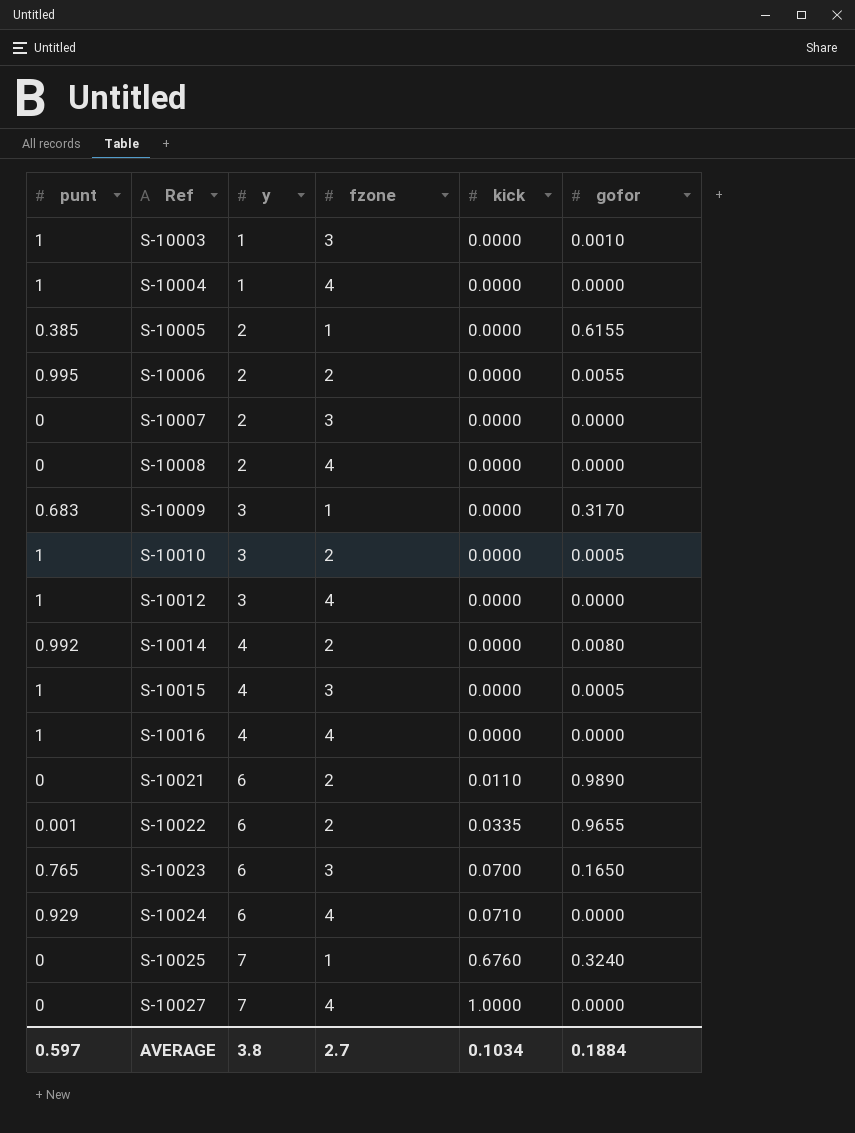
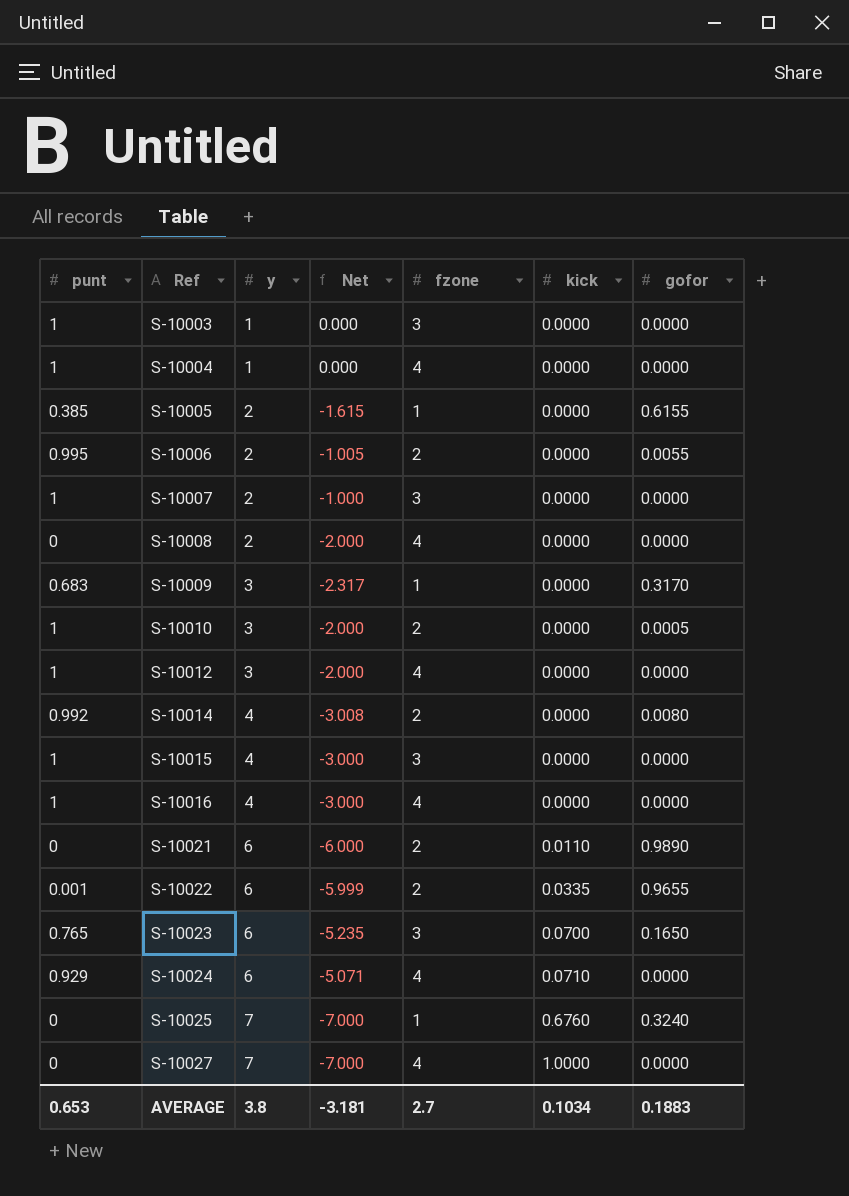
column Net | formula: none -> [punt] - [y]
S-10003 | gofor: 0.0010 -> 0.0000
S-10007 | punt: 0 -> 1
S-10015 | gofor: 0.0005 -> 0.0000
AVERAGE | punt: 0.597 -> 0.653
AVERAGE | gofor: 0.1884 -> 0.1883

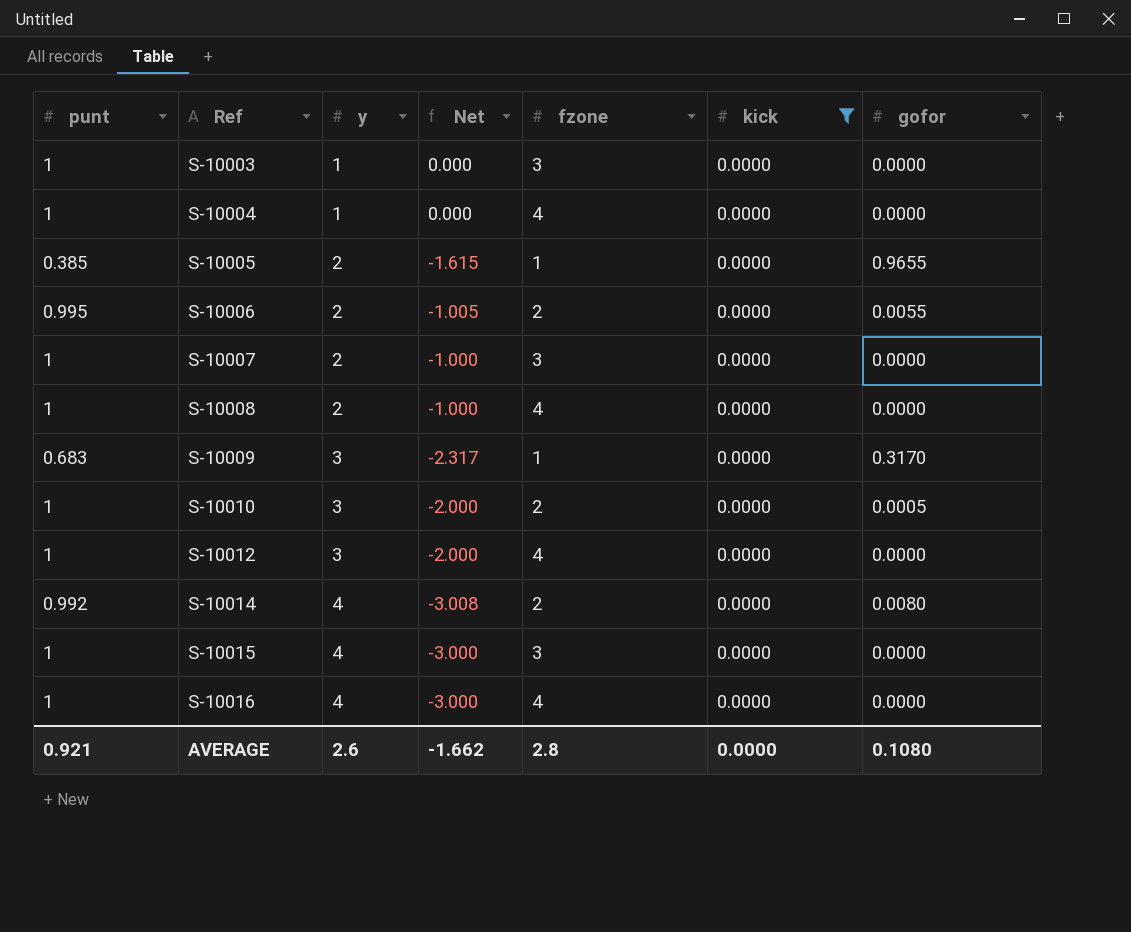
filter: none -> kick = 0.0000
S-10005 | gofor: 0.6155 -> 0.9655
S-10008 | punt: 0 -> 1
S-10008 | Net: -2.000 -> -1.000
AVERAGE | punt: 0.653 -> 0.921
AVERAGE | y: 3.8 -> 2.6
AVERAGE | Net: -3.181 -> -1.662
AVERAGE | fzone: 2.7 -> 2.8
AVERAGE | kick: 0.1034 -> 0.0000
AVERAGE | gofor: 0.1883 -> 0.1080

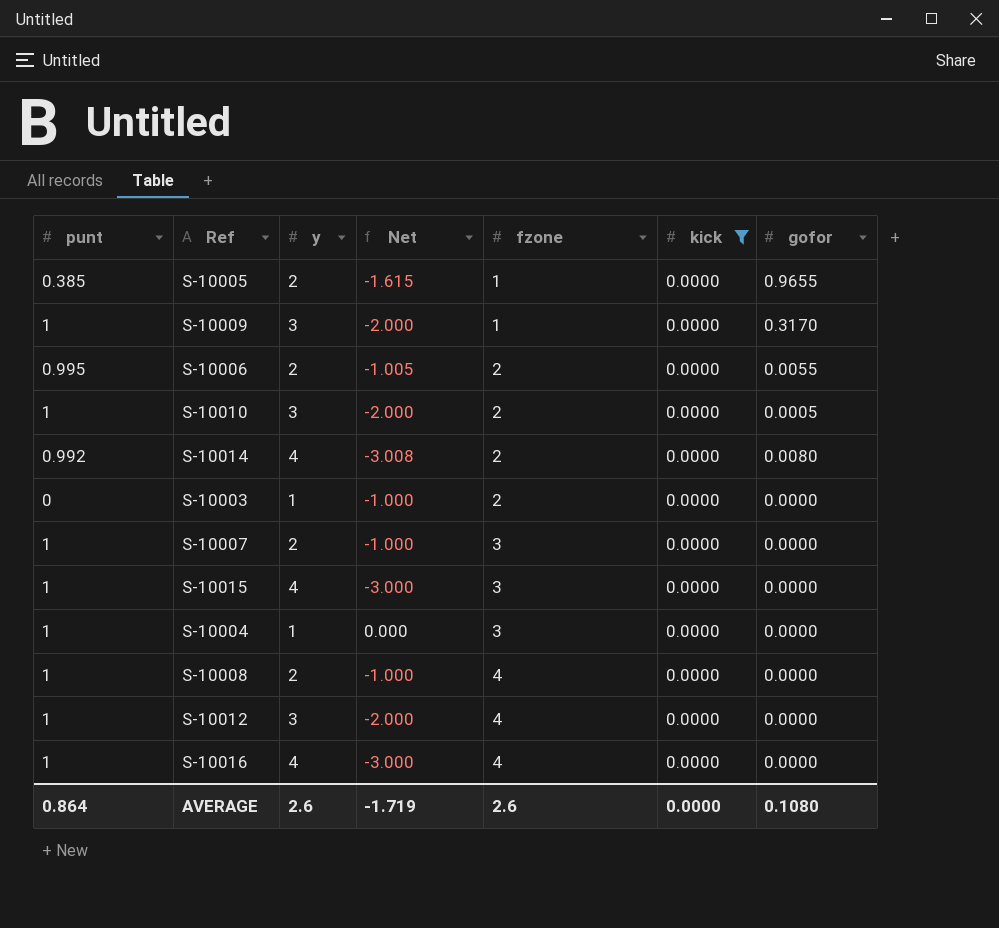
row order: Ref ascending -> fzone ascending
S-10009 | punt: 0.683 -> 1
S-10009 | Net: -2.317 -> -2.000
S-10003 | punt: 1 -> 0
S-10003 | Net: 0.000 -> -1.000
S-10003 | fzone: 3 -> 2
S-10004 | fzone: 4 -> 3
AVERAGE | punt: 0.921 -> 0.864
AVERAGE | Net: -1.662 -> -1.719
AVERAGE | fzone: 2.8 -> 2.6

